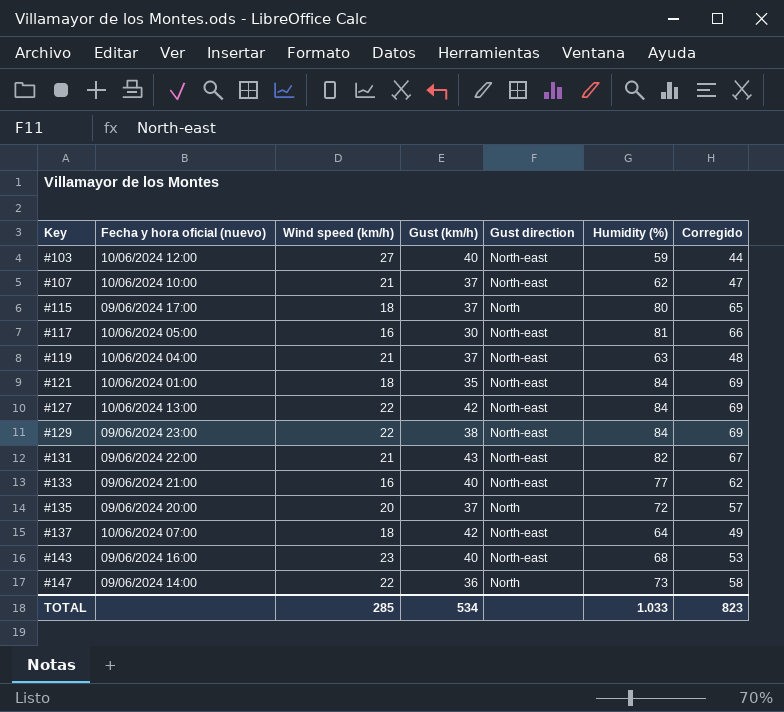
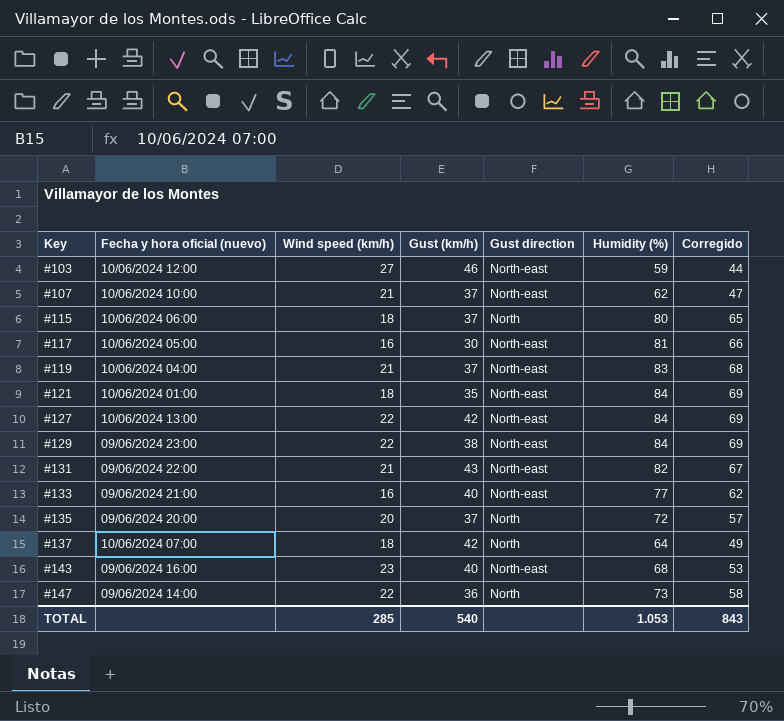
#103 | Gust (km/h): 40 -> 46
#115 | Fecha y hora oficial (nuevo): 09/06/2024 17:00 -> 10/06/2024 06:00
#119 | Humidity (%): 63 -> 83
#119 | Corregido: 48 -> 68
#137 | Gust direction: North-east -> North
TOTAL | Gust (km/h): 534 -> 540
TOTAL | Humidity (%): 1.033 -> 1.053
TOTAL | Corregido: 823 -> 843

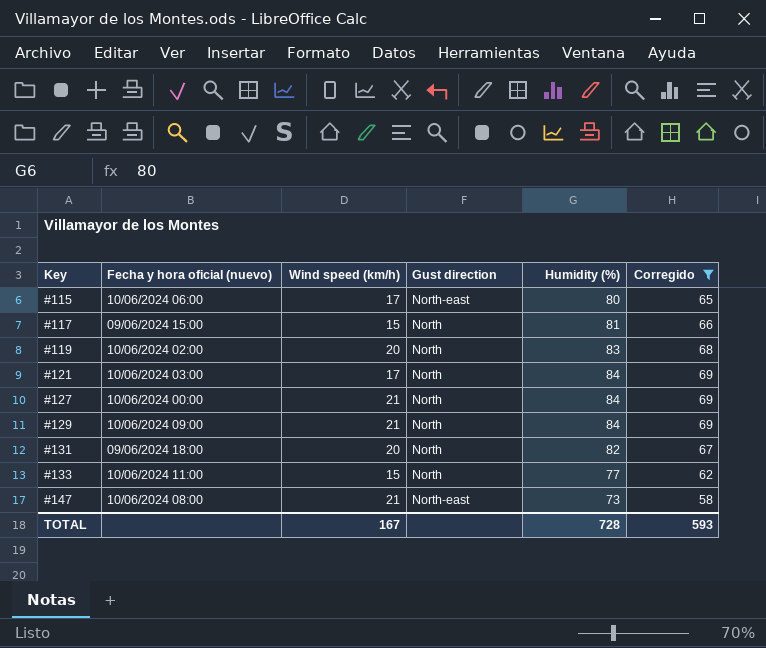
filter: none -> Corregido >= 58
column Gust (km/h) | position: 4 -> none
#115 | Wind speed (km/h): 18 -> 17
#115 | Gust direction: North -> North-east
#117 | Fecha y hora oficial (nuevo): 10/06/2024 05:00 -> 09/06/2024 15:00
#117 | Wind speed (km/h): 16 -> 15
#117 | Gust direction: North-east -> North
#119 | Fecha y hora oficial (nuevo): 10/06/2024 04:00 -> 10/06/2024 02:00
#119 | Wind speed (km/h): 21 -> 20
#119 | Gust direction: North-east -> North
#121 | Fecha y hora oficial (nuevo): 10/06/2024 01:00 -> 10/06/2024 03:00
#121 | Wind speed (km/h): 18 -> 17
#121 | Gust direction: North-east -> North
#127 | Fecha y hora oficial (nuevo): 10/06/2024 13:00 -> 10/06/2024 00:00
#127 | Wind speed (km/h): 22 -> 21
#127 | Gust direction: North-east -> North
#129 | Fecha y hora oficial (nuevo): 09/06/2024 23:00 -> 10/06/2024 09:00
#129 | Wind speed (km/h): 22 -> 21
#129 | Gust direction: North-east -> North
#131 | Fecha y hora oficial (nuevo): 09/06/2024 22:00 -> 09/06/2024 18:00
#131 | Wind speed (km/h): 21 -> 20
#131 | Gust direction: North-east -> North
#133 | Fecha y hora oficial (nuevo): 09/06/2024 21:00 -> 10/06/2024 11:00
#133 | Wind speed (km/h): 16 -> 15
#133 | Gust direction: North-east -> North
#147 | Fecha y hora oficial (nuevo): 09/06/2024 14:00 -> 10/06/2024 08:00
#147 | Wind speed (km/h): 22 -> 21
#147 | Gust direction: North -> North-east
TOTAL | Wind speed (km/h): 285 -> 167
TOTAL | Humidity (%): 1.053 -> 728
TOTAL | Corregido: 843 -> 593

